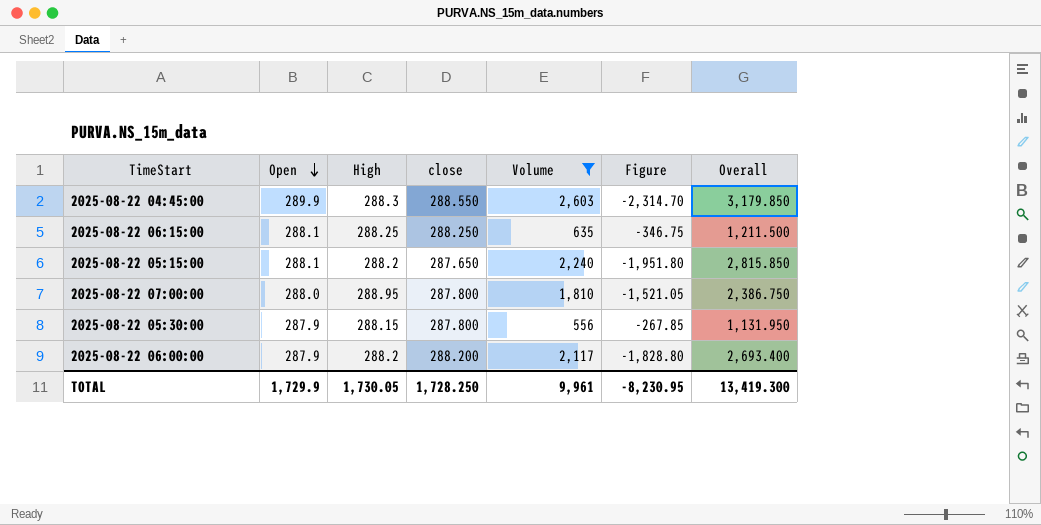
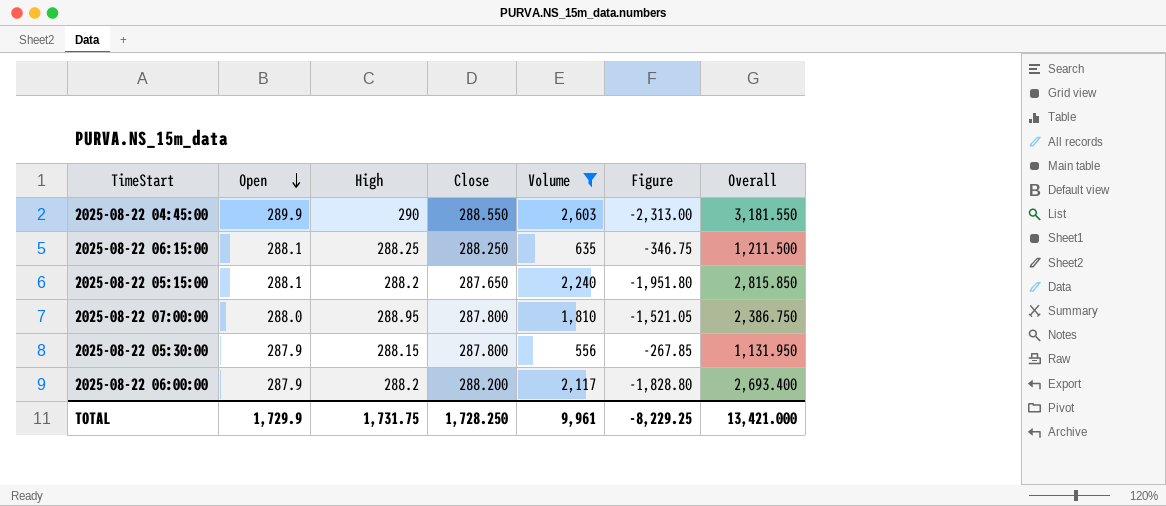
column name: close -> Close
2025-08-22 04:45:00 | High: 288.3 -> 290
2025-08-22 04:45:00 | Figure: -2,314.70 -> -2,313.00
2025-08-22 04:45:00 | Overall: 3,179.850 -> 3,181.550
TOTAL | High: 1,730.05 -> 1,731.75
TOTAL | Figure: -8,230.95 -> -8,229.25
TOTAL | Overall: 13,419.300 -> 13,421.000

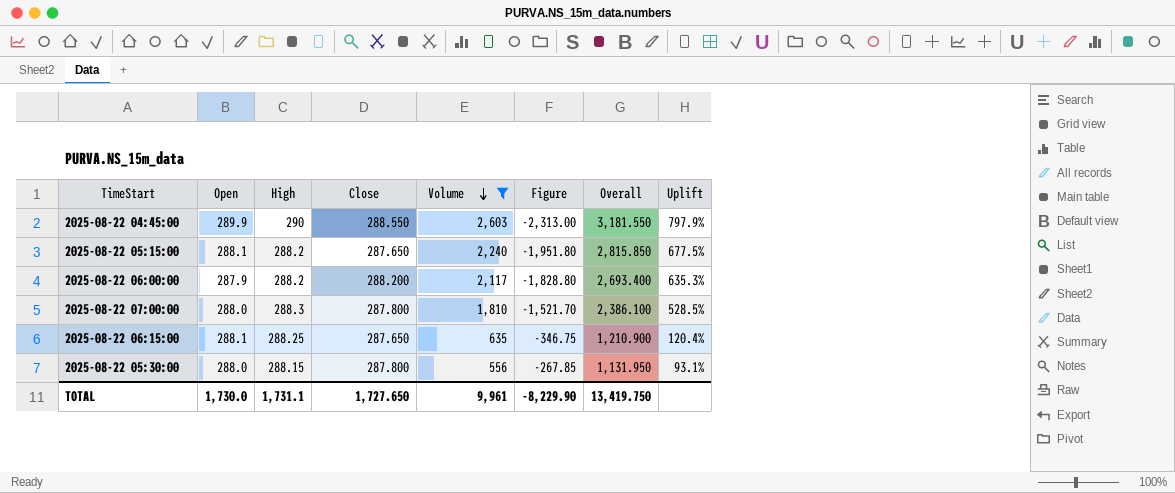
row order: Open descending -> Volume descending
column Uplift | formula: none -> ([Volume] - [Open]) / [Open]
2025-08-22 07:00:00 | High: 288.95 -> 288.3
2025-08-22 07:00:00 | Figure: -1,521.05 -> -1,521.70
2025-08-22 07:00:00 | Overall: 2,386.750 -> 2,386.100
2025-08-22 06:15:00 | Close: 288.250 -> 287.650
2025-08-22 06:15:00 | Overall: 1,211.500 -> 1,210.900
2025-08-22 05:30:00 | Open: 287.9 -> 288.0
TOTAL | Open: 1,729.9 -> 1,730.0
TOTAL | High: 1,731.75 -> 1,731.1
TOTAL | Close: 1,728.250 -> 1,727.650
TOTAL | Figure: -8,229.25 -> -8,229.90
TOTAL | Overall: 13,421.000 -> 13,419.750

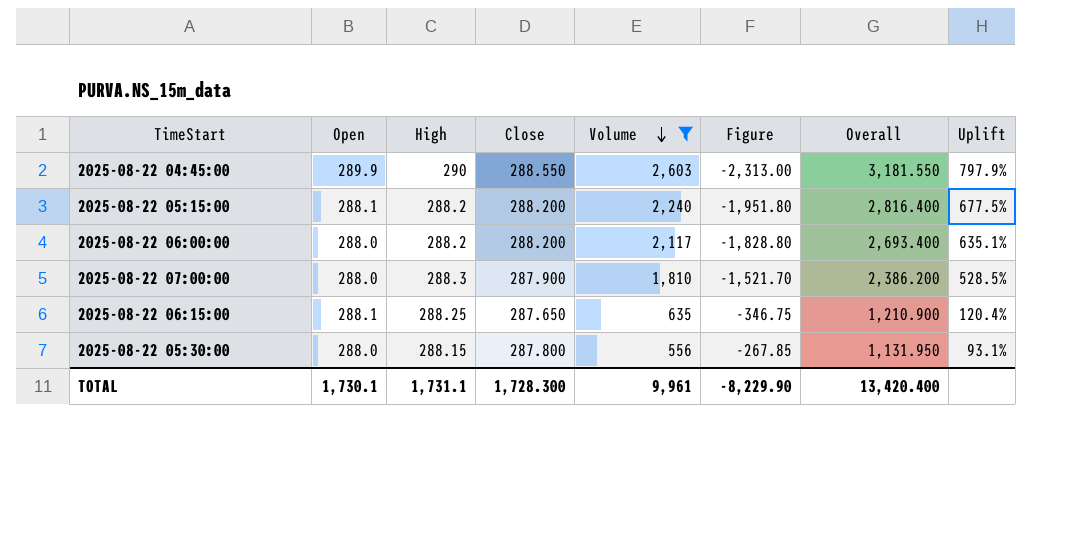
2025-08-22 05:15:00 | Close: 287.650 -> 288.200
2025-08-22 05:15:00 | Overall: 2,815.850 -> 2,816.400
2025-08-22 06:00:00 | Open: 287.9 -> 288.0
2025-08-22 06:00:00 | Uplift: 635.3% -> 635.1%
2025-08-22 07:00:00 | Close: 287.800 -> 287.900
2025-08-22 07:00:00 | Overall: 2,386.100 -> 2,386.200
TOTAL | Open: 1,730.0 -> 1,730.1
TOTAL | Close: 1,727.650 -> 1,728.300
TOTAL | Overall: 13,419.750 -> 13,420.400

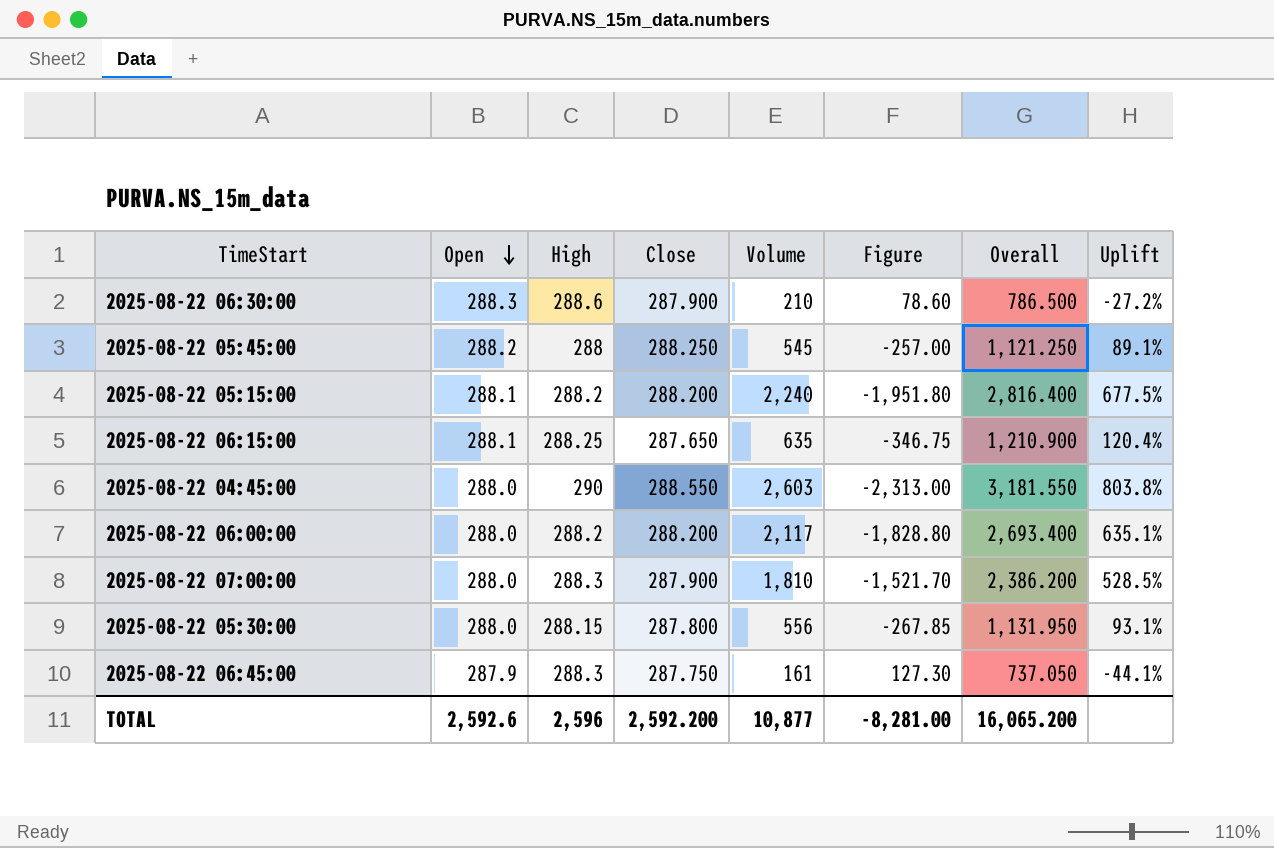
filter: Volume >= 556 -> none
row order: Volume descending -> Open descending
2025-08-22 04:45:00 | Open: 289.9 -> 288.0
2025-08-22 04:45:00 | Uplift: 797.9% -> 803.8%
TOTAL | Open: 1,730.1 -> 2,592.6
TOTAL | High: 1,731.1 -> 2,596
TOTAL | Close: 1,728.300 -> 2,592.200
TOTAL | Volume: 9,961 -> 10,877
TOTAL | Figure: -8,229.90 -> -8,281.00
TOTAL | Overall: 13,420.400 -> 16,065.200

